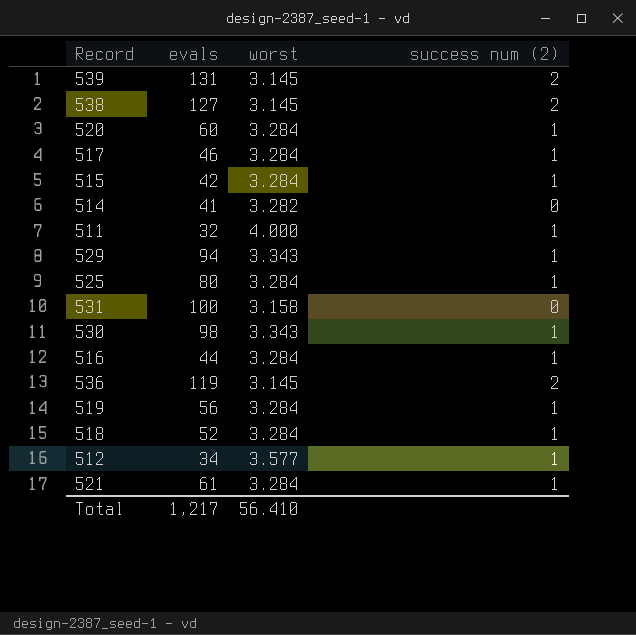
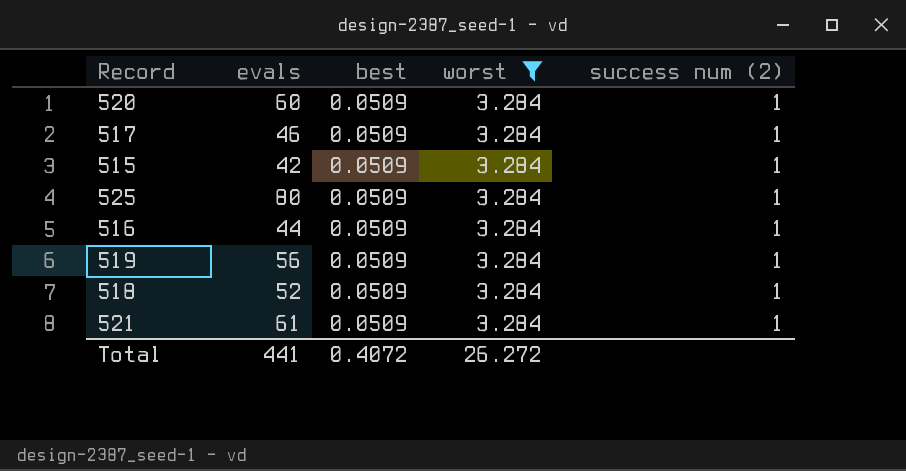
filter: none -> worst = 3.284
column best | position: none -> 3
Total | evals: 1,217 -> 441
Total | worst: 56.410 -> 26.272

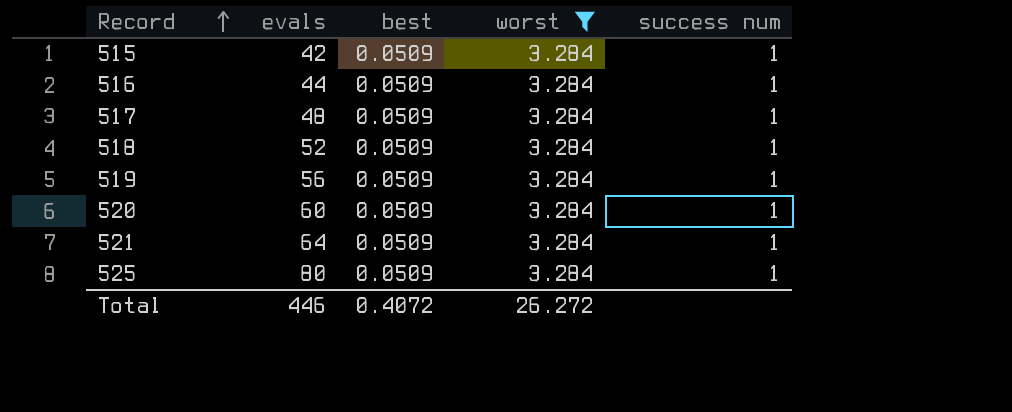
row order: none -> Record ascending
column name: success num (2) -> success num
517 | evals: 46 -> 48
521 | evals: 61 -> 64
Total | evals: 441 -> 446

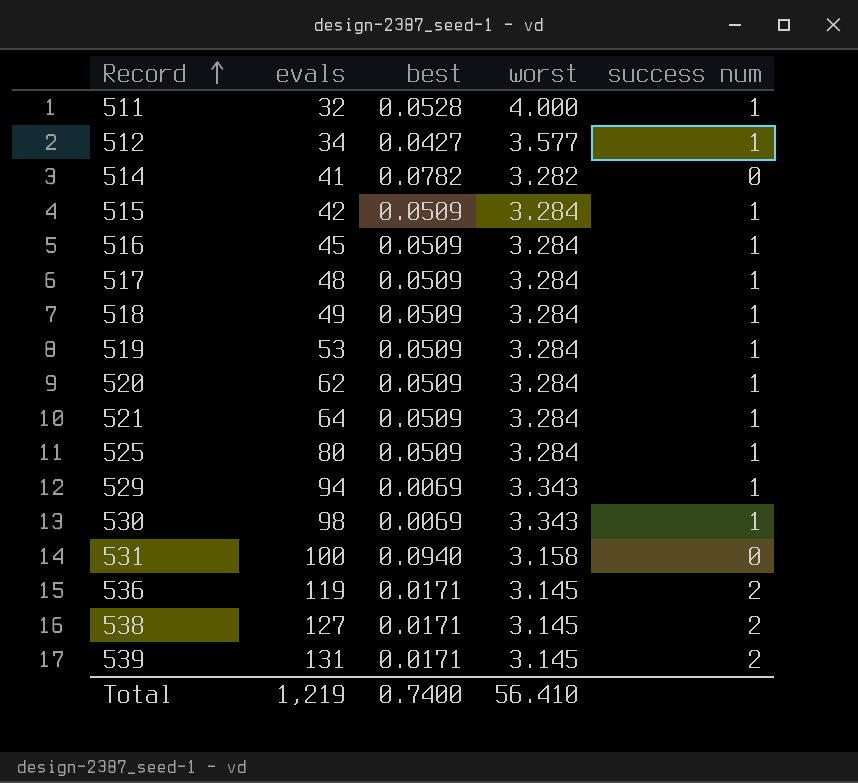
filter: worst = 3.284 -> none
516 | evals: 44 -> 45
518 | evals: 52 -> 49
519 | evals: 56 -> 53
520 | evals: 60 -> 62
Total | evals: 446 -> 1,219
Total | best: 0.4072 -> 0.7400
Total | worst: 26.272 -> 56.410

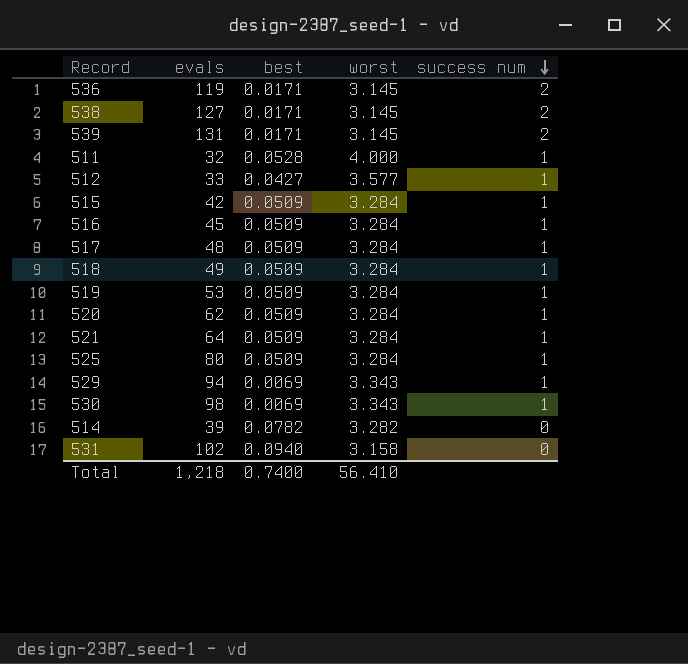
row order: Record ascending -> success num descending
512 | evals: 34 -> 33
514 | evals: 41 -> 39
531 | evals: 100 -> 102
Total | evals: 1,219 -> 1,218

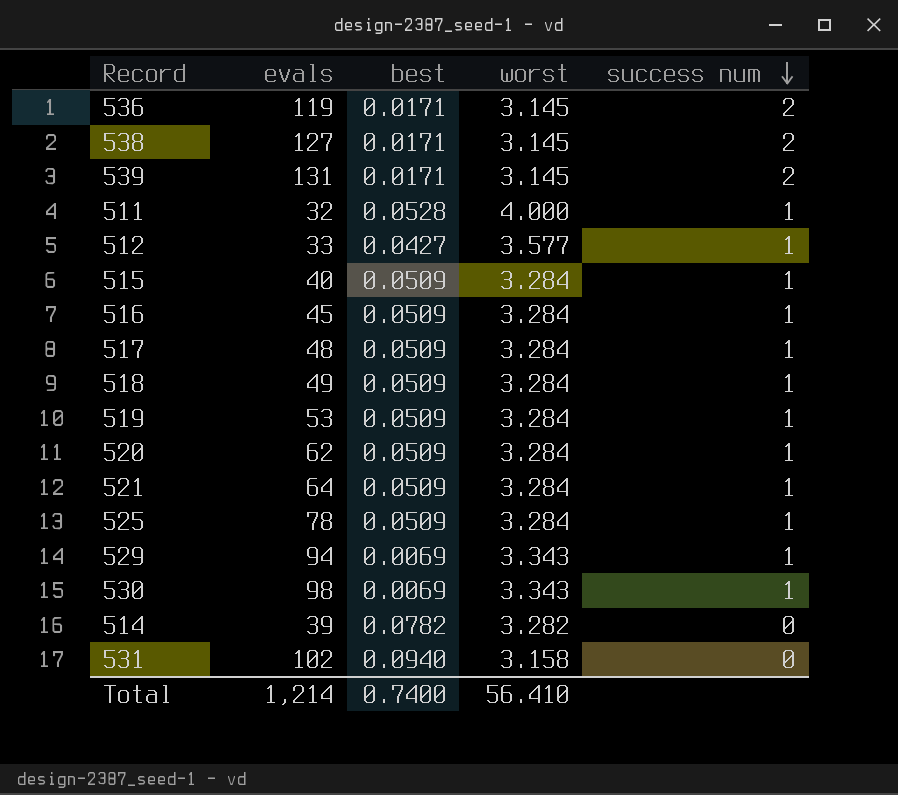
515 | evals: 42 -> 40
525 | evals: 80 -> 78
Total | evals: 1,218 -> 1,214

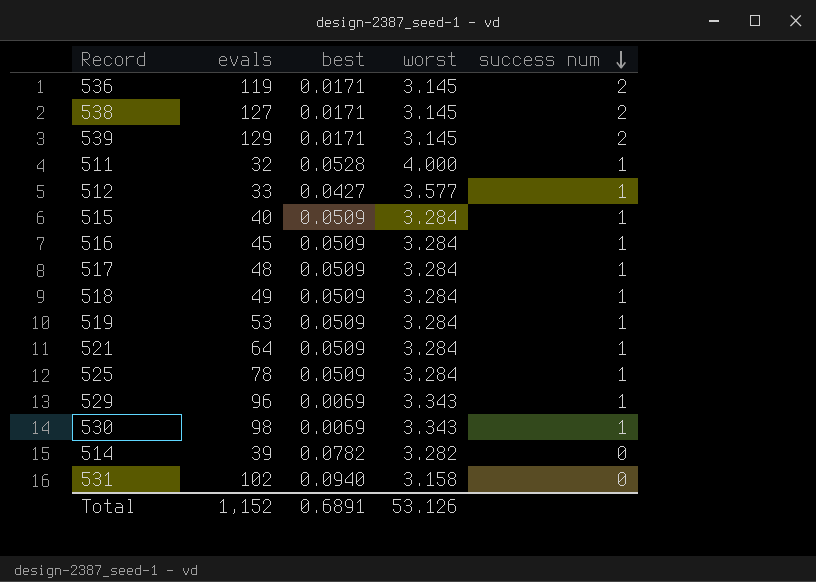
row 520: 62 | 0.0509 | 3.284 | 1 -> none
539 | evals: 131 -> 129
529 | evals: 94 -> 96
Total | evals: 1,214 -> 1,152
Total | best: 0.7400 -> 0.6891
Total | worst: 56.410 -> 53.126

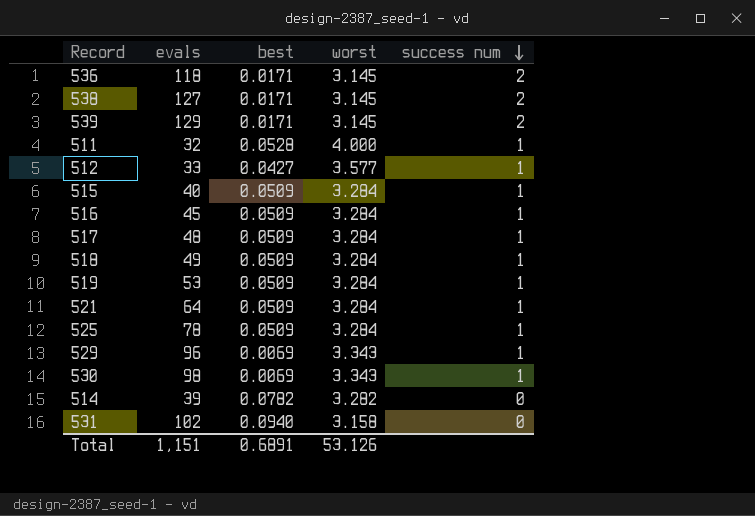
536 | evals: 119 -> 118
Total | evals: 1,152 -> 1,151

